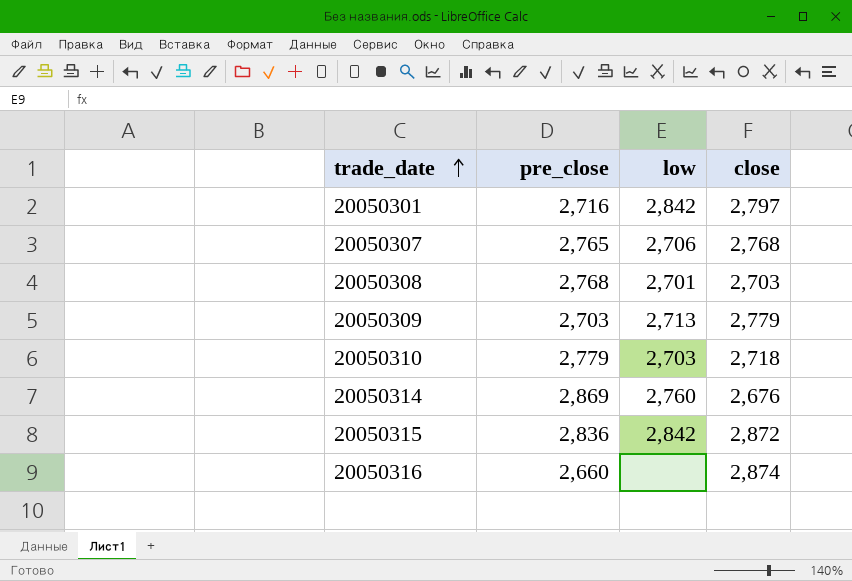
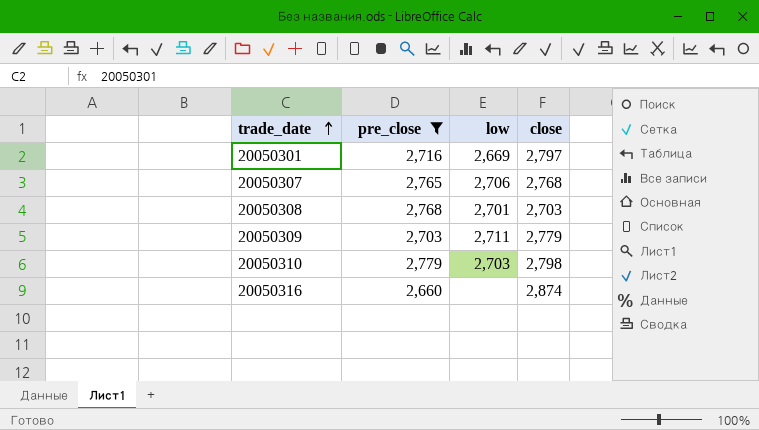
filter: none -> pre_close <= 2,779
20050301 | low: 2,842 -> 2,669
20050309 | low: 2,713 -> 2,711
20050310 | close: 2,718 -> 2,798

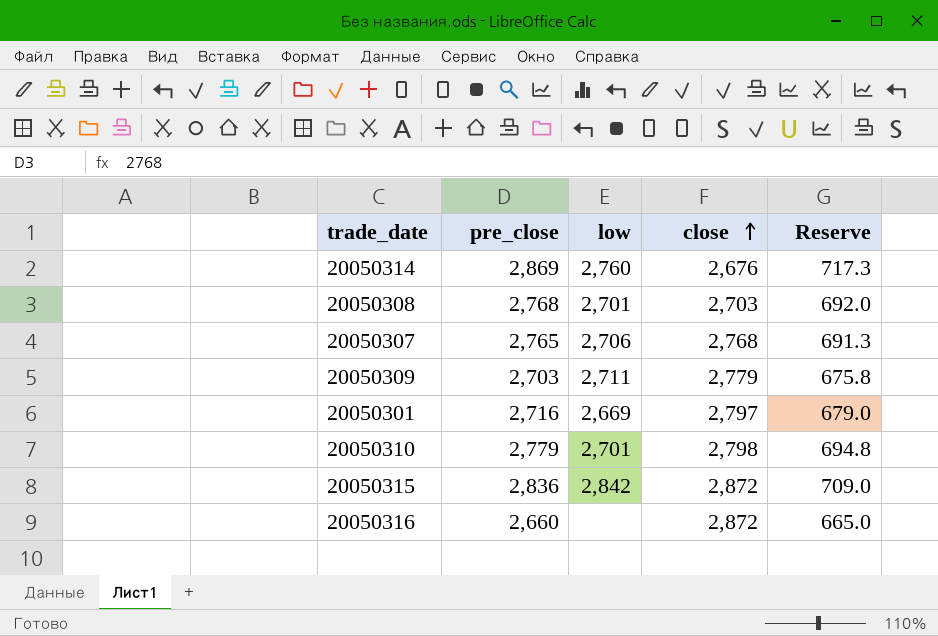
filter: pre_close <= 2,779 -> none
row order: trade_date ascending -> close ascending
column Reserve | formula: none -> [pre_close] * 0.25
20050310 | low: 2,703 -> 2,701
20050316 | close: 2,874 -> 2,872

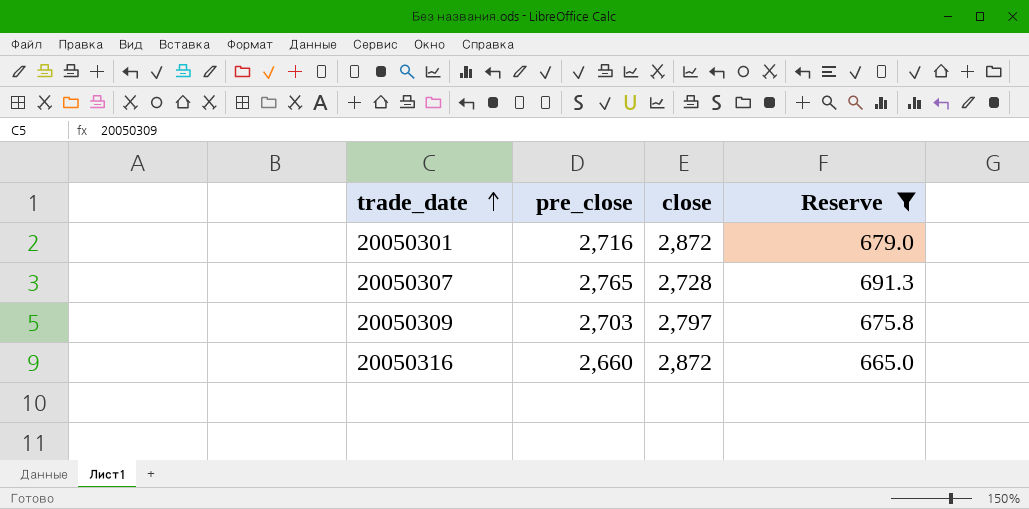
filter: none -> Reserve <= 691.3
row order: close ascending -> trade_date ascending
column low | position: 3 -> none
20050301 | close: 2,797 -> 2,872
20050307 | close: 2,768 -> 2,728
20050309 | close: 2,779 -> 2,797

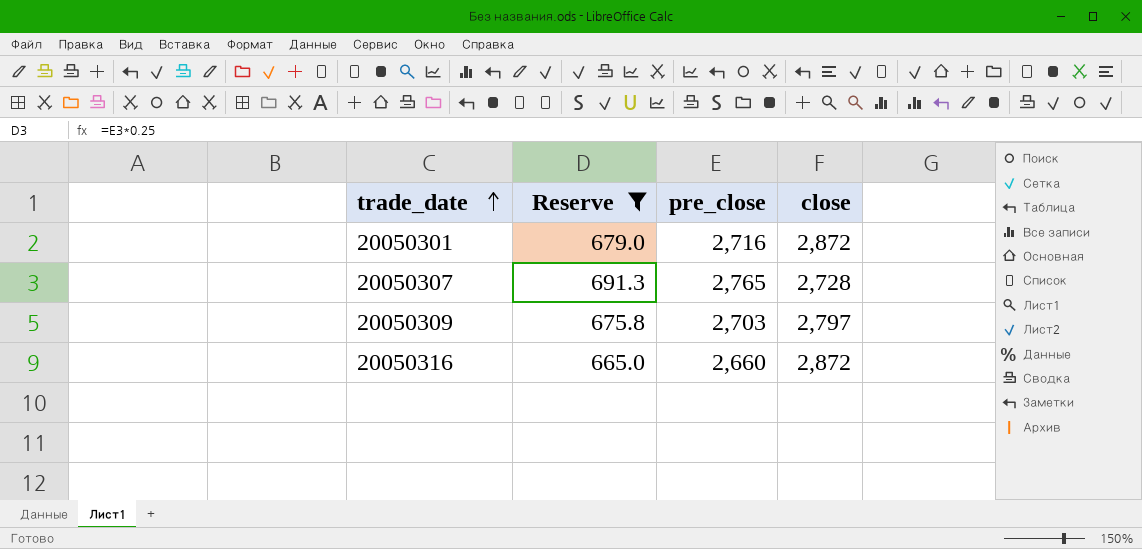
column Reserve | position: 4 -> 2

